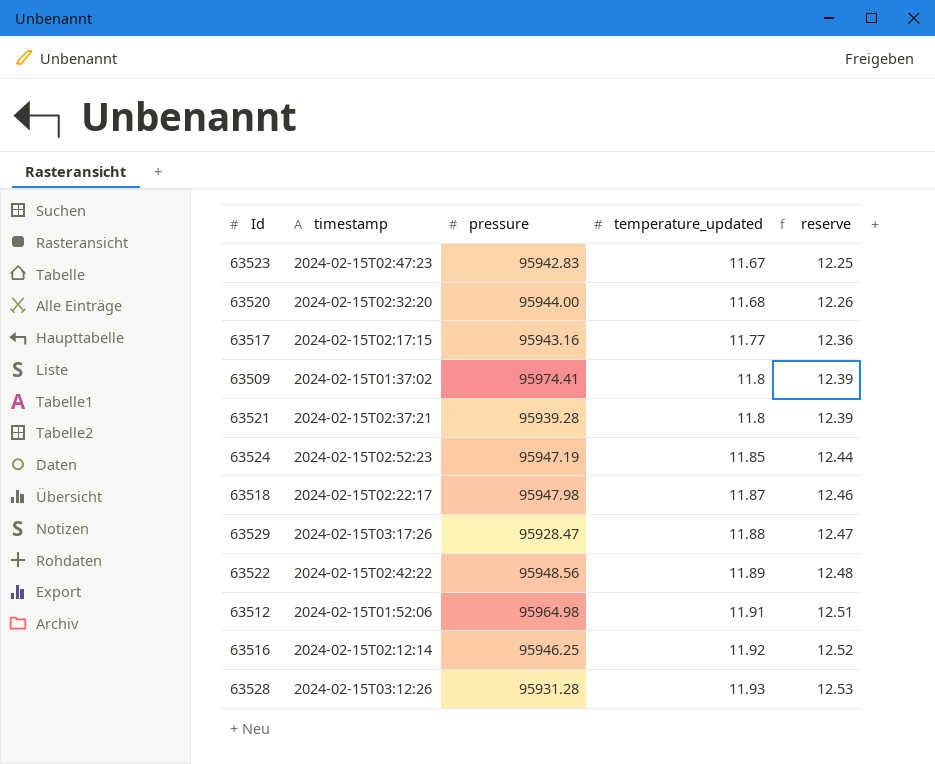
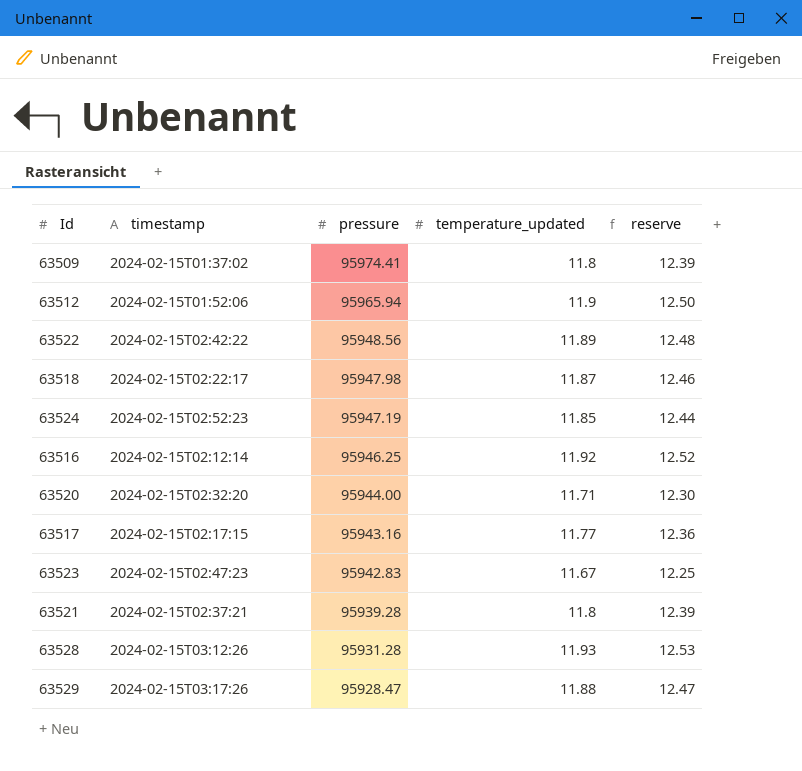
row order: temperature_updated ascending -> pressure descending
63512 | pressure: 95964.98 -> 95965.94
63512 | temperature_updated: 11.91 -> 11.9
63512 | reserve: 12.51 -> 12.50
63520 | temperature_updated: 11.68 -> 11.71
63520 | reserve: 12.26 -> 12.30

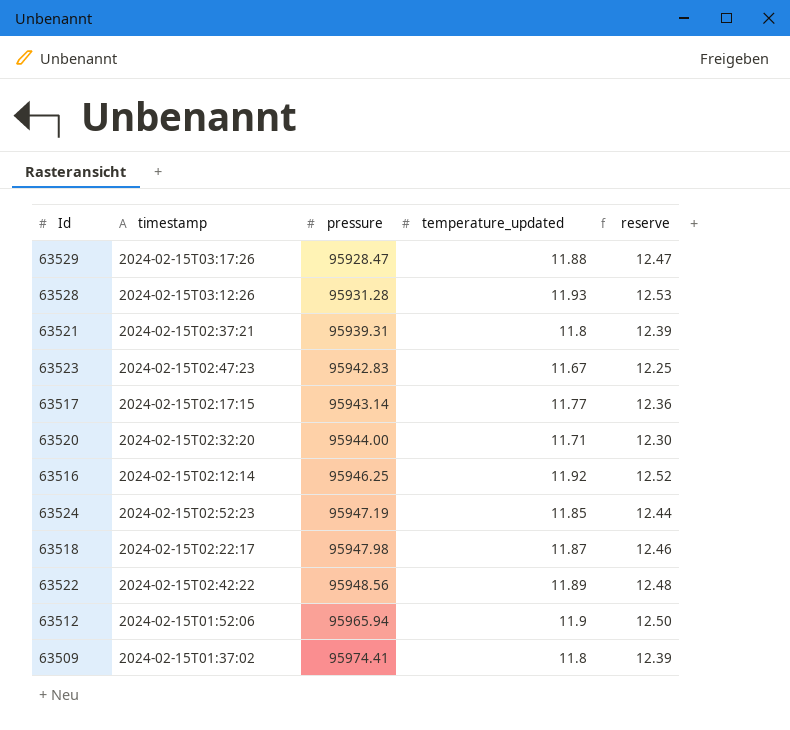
row order: pressure descending -> pressure ascending
63521 | pressure: 95939.28 -> 95939.31
63517 | pressure: 95943.16 -> 95943.14

